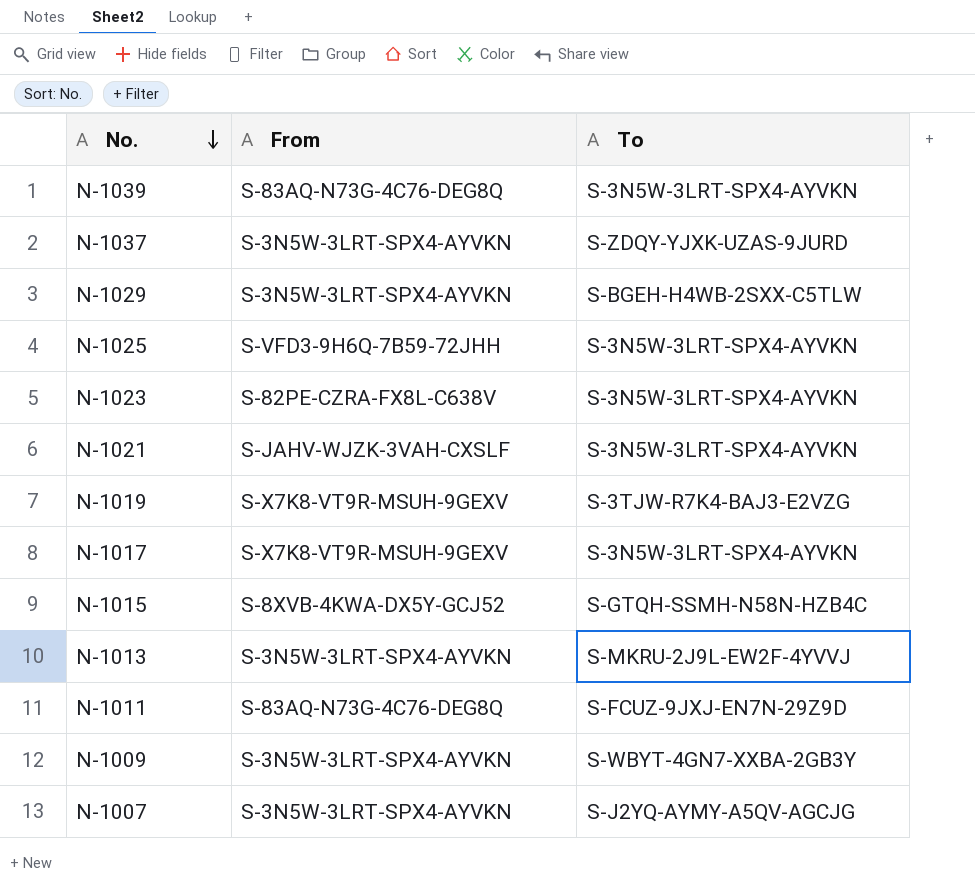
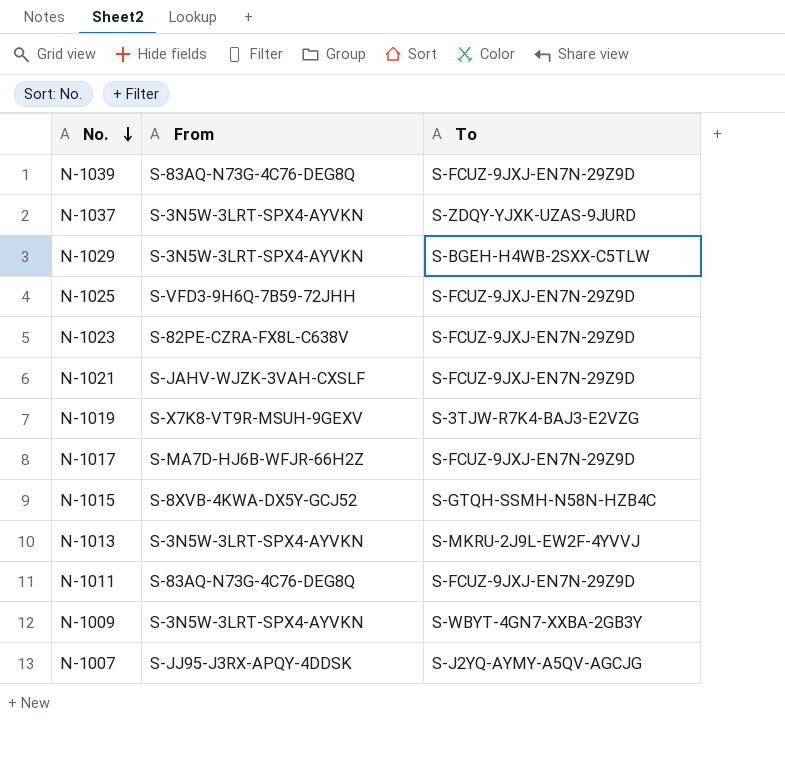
N-1039 | To: S-3N5W-3LRT-SPX4-AYVKN -> S-FCUZ-9JXJ-EN7N-29Z9D
N-1025 | To: S-3N5W-3LRT-SPX4-AYVKN -> S-FCUZ-9JXJ-EN7N-29Z9D
N-1023 | To: S-3N5W-3LRT-SPX4-AYVKN -> S-FCUZ-9JXJ-EN7N-29Z9D
N-1021 | To: S-3N5W-3LRT-SPX4-AYVKN -> S-FCUZ-9JXJ-EN7N-29Z9D
N-1017 | From: S-X7K8-VT9R-MSUH-9GEXV -> S-MA7D-HJ6B-WFJR-66H2Z
N-1017 | To: S-3N5W-3LRT-SPX4-AYVKN -> S-FCUZ-9JXJ-EN7N-29Z9D
N-1007 | From: S-3N5W-3LRT-SPX4-AYVKN -> S-JJ95-J3RX-APQY-4DDSK

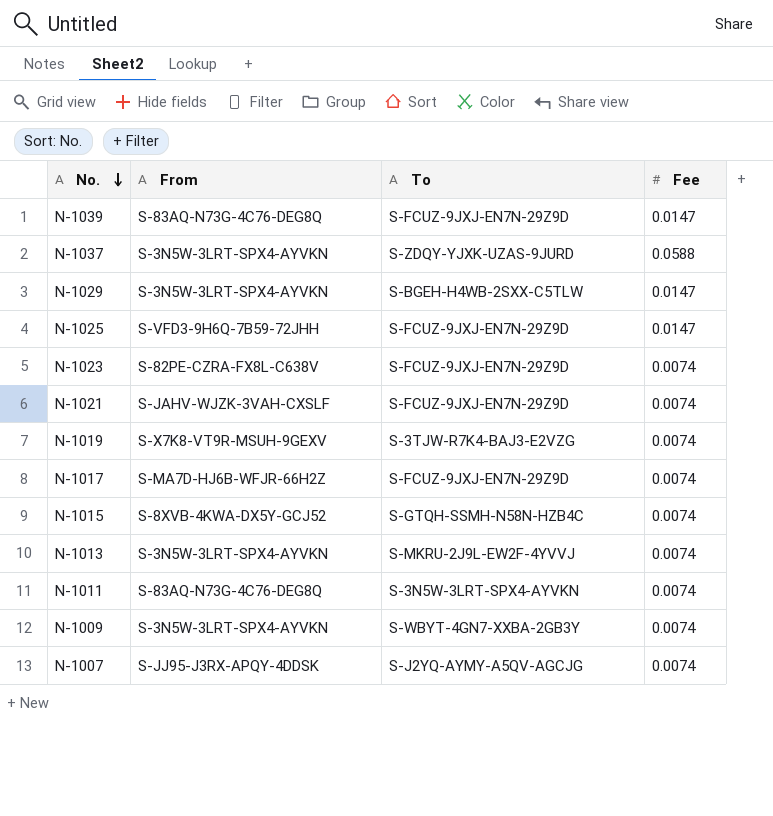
column Fee | position: none -> 4
N-1011 | To: S-FCUZ-9JXJ-EN7N-29Z9D -> S-3N5W-3LRT-SPX4-AYVKN

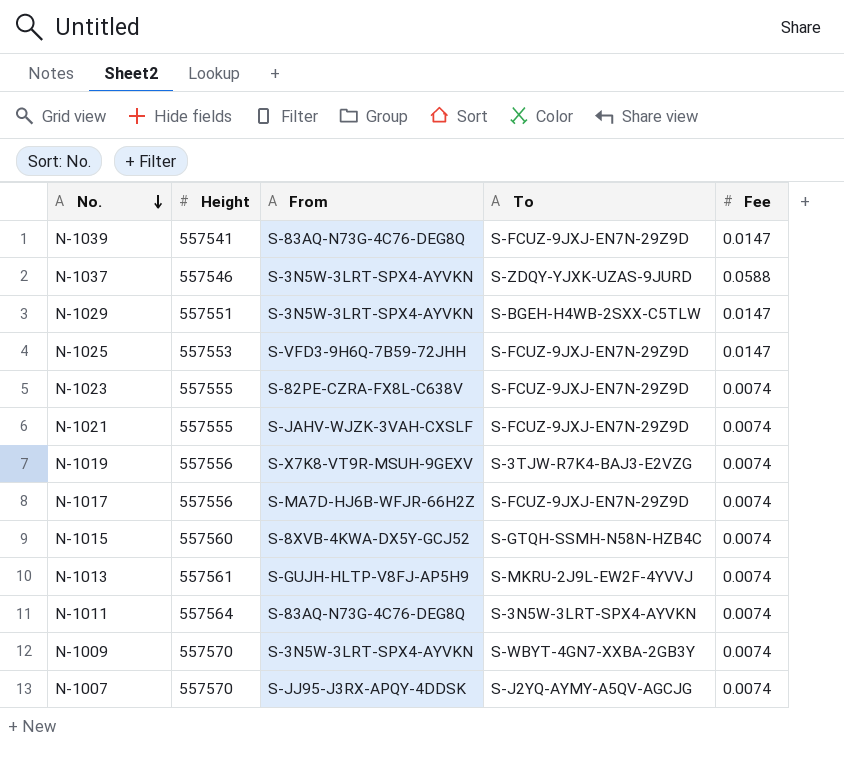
column Height | position: none -> 2
N-1013 | From: S-3N5W-3LRT-SPX4-AYVKN -> S-GUJH-HLTP-V8FJ-AP5H9

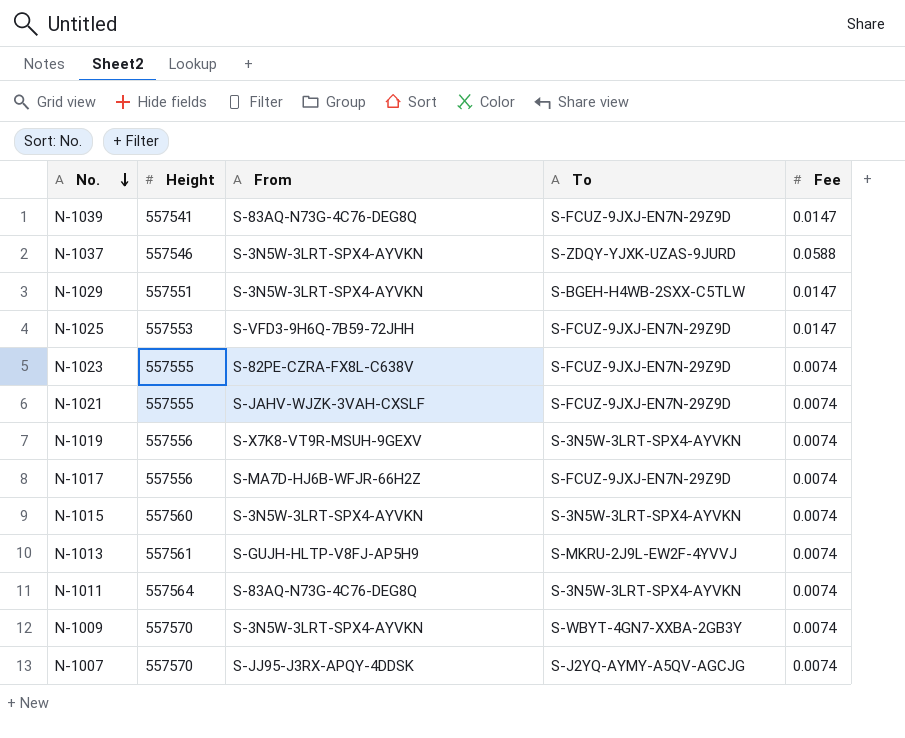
N-1019 | To: S-3TJW-R7K4-BAJ3-E2VZG -> S-3N5W-3LRT-SPX4-AYVKN
N-1015 | From: S-8XVB-4KWA-DX5Y-GCJ52 -> S-3N5W-3LRT-SPX4-AYVKN
N-1015 | To: S-GTQH-SSMH-N58N-HZB4C -> S-3N5W-3LRT-SPX4-AYVKN

